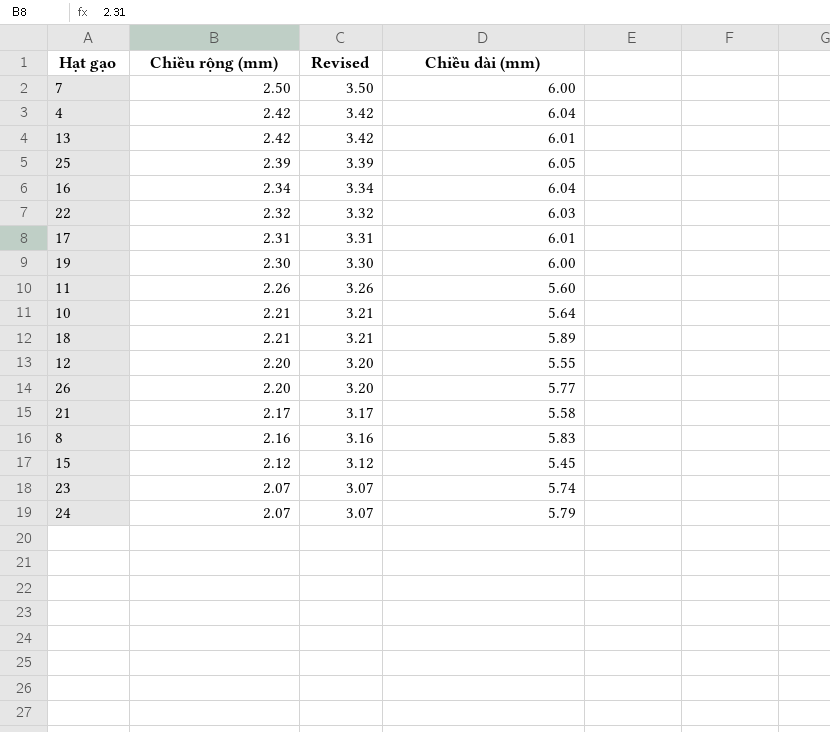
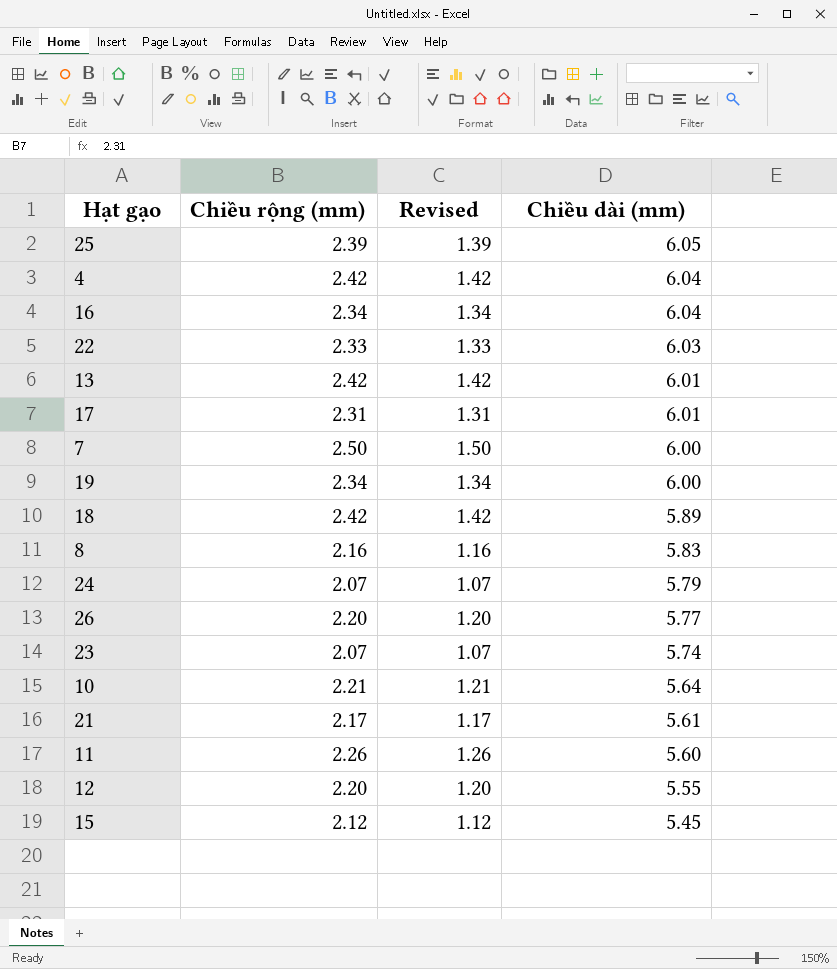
row order: Chiều rộng (mm) descending -> Chiều dài (mm) descending
column Revised | formula: [Chiều rộng (mm)] + 1 -> [Chiều rộng (mm)] - 1
22 | Chiều rộng (mm): 2.32 -> 2.33
19 | Chiều rộng (mm): 2.30 -> 2.34
18 | Chiều rộng (mm): 2.21 -> 2.42
21 | Chiều dài (mm): 5.58 -> 5.61

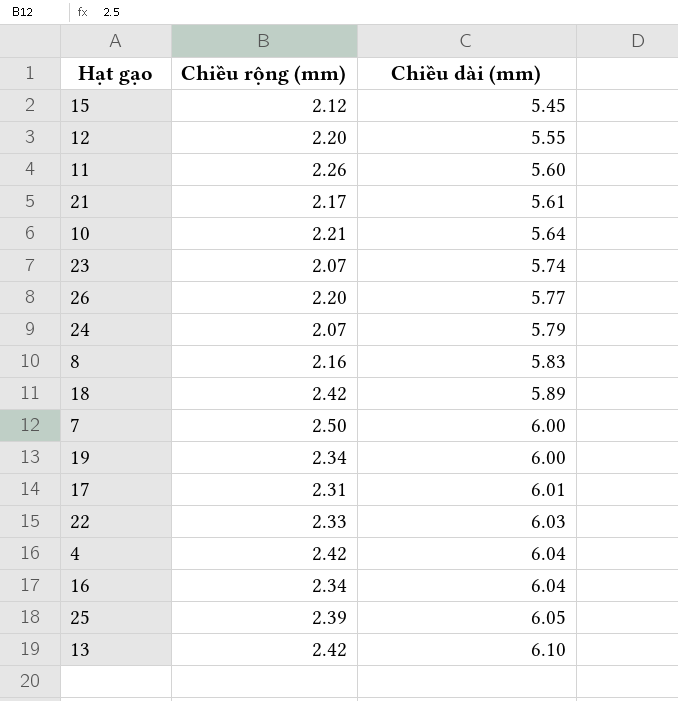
row order: Chiều dài (mm) descending -> Chiều dài (mm) ascending
column Revised | formula: [Chiều rộng (mm)] - 1 -> none
13 | Chiều dài (mm): 6.01 -> 6.10

